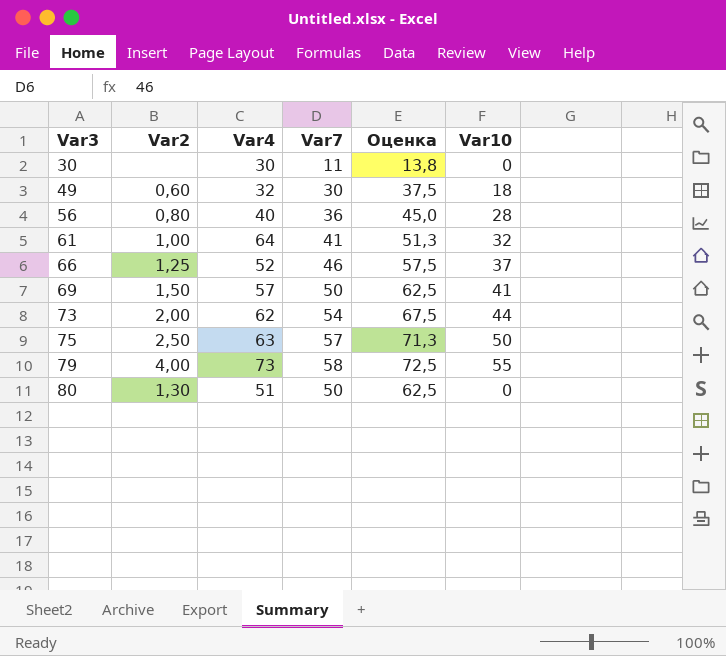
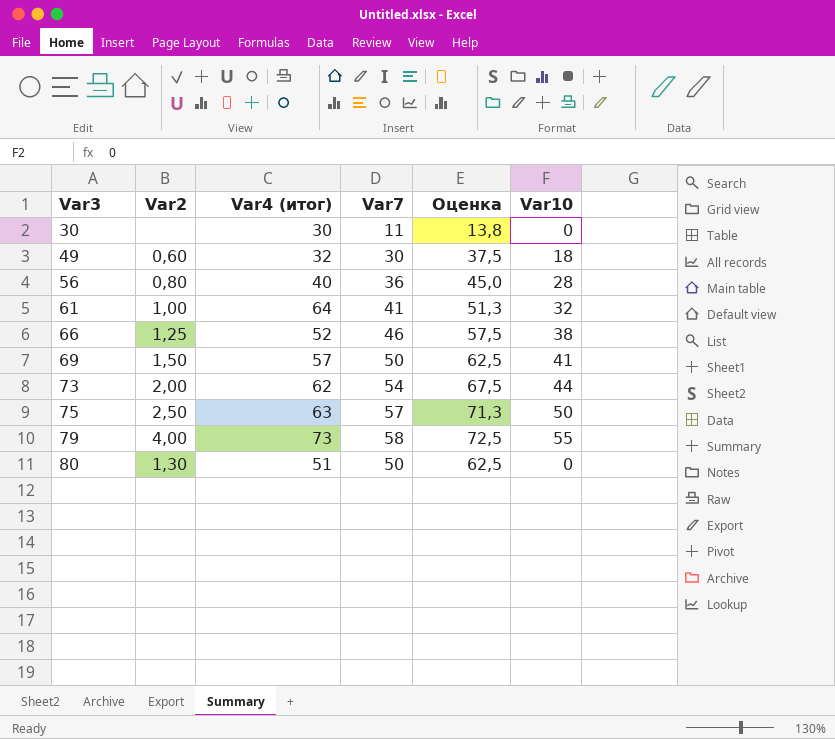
column name: Var4 -> Var4 (итог)
66 | Var10: 37 -> 38

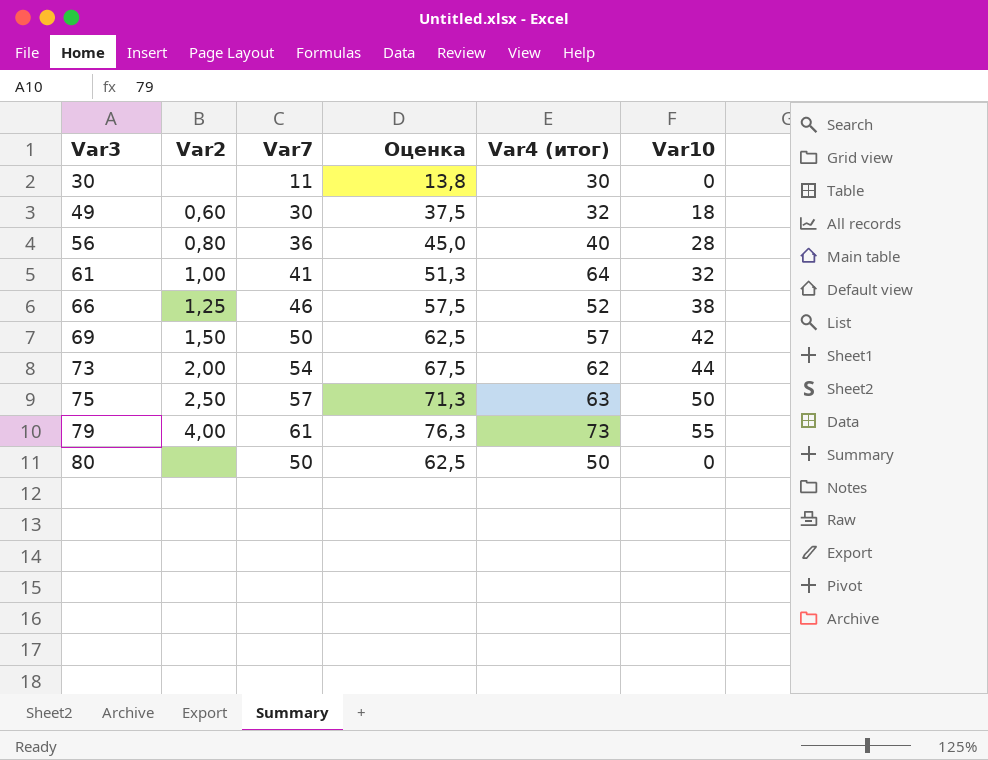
column Var4 (итог) | position: 3 -> 5
69 | Var10: 41 -> 42
79 | Var7: 58 -> 61
79 | Оценка: 72,5 -> 76,3
80 | Var2: 1,30 -> none
80 | Var4 (итог): 51 -> 50

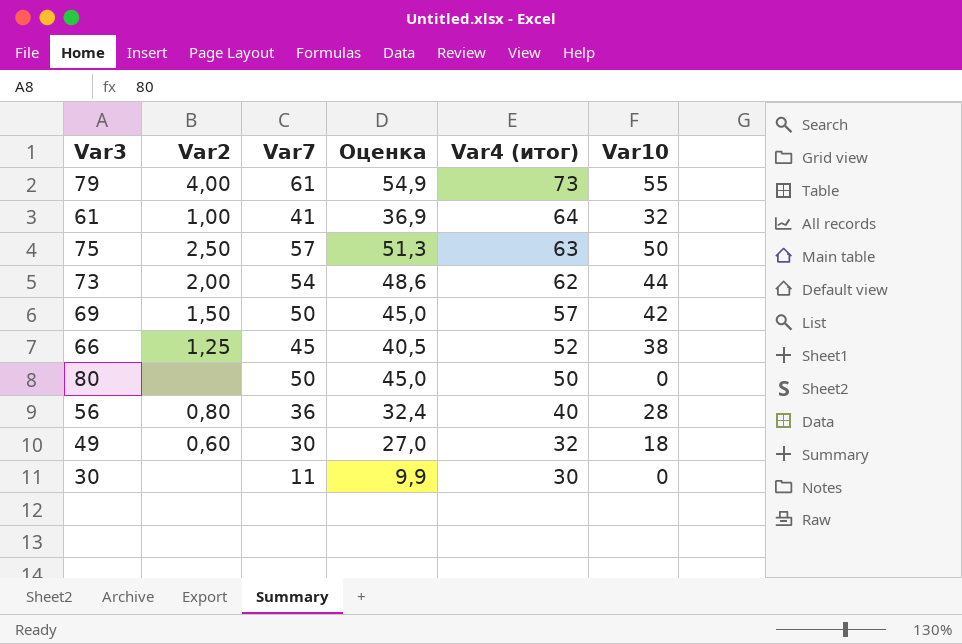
row order: Var3 ascending -> Var4 (итог) descending
column Оценка | formula: [Var7] * 1,25 -> [Var7] * 0,9
66 | Var7: 46 -> 45

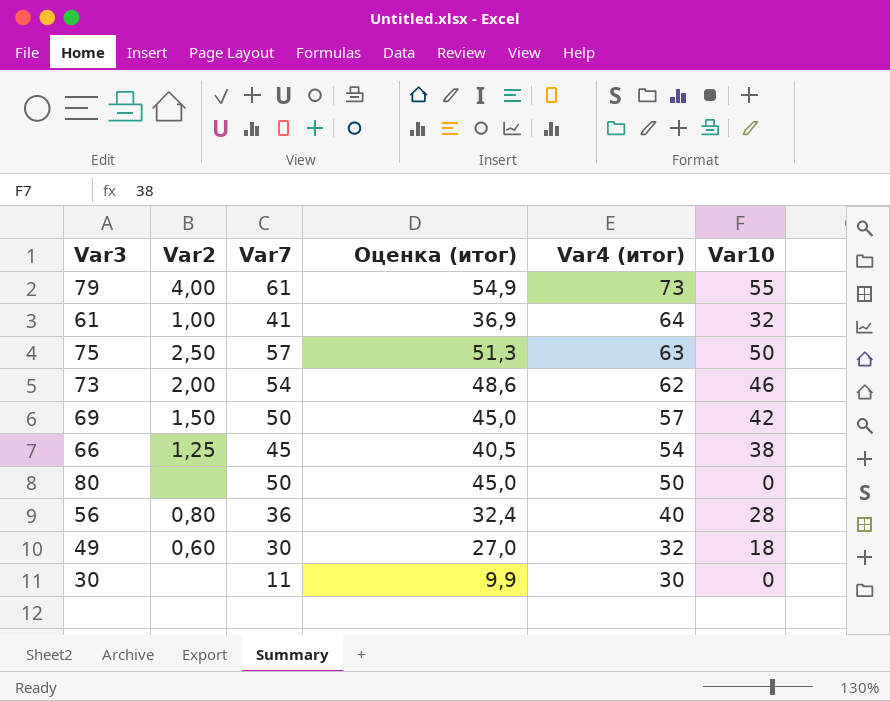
column name: Оценка -> Оценка (итог)
73 | Var10: 44 -> 46
66 | Var4 (итог): 52 -> 54

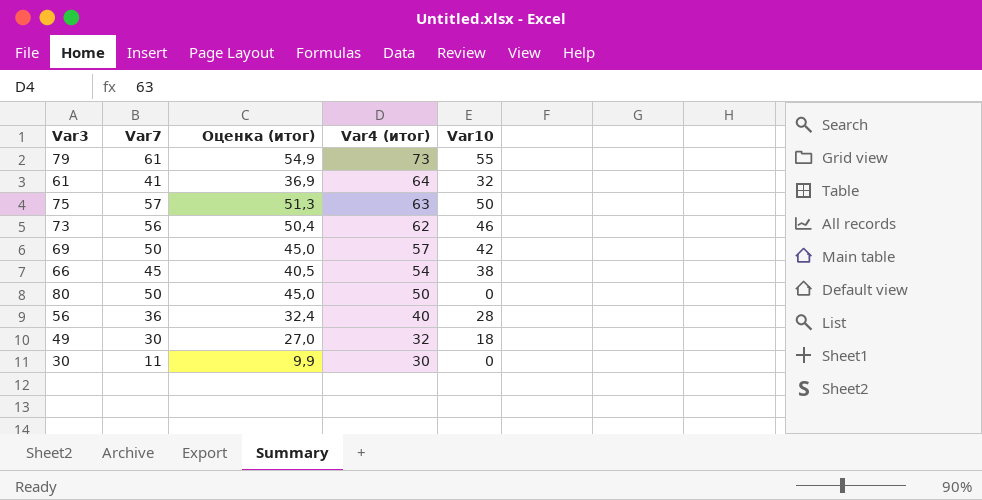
column Var2 | position: 2 -> none
73 | Var7: 54 -> 56
73 | Оценка (итог): 48,6 -> 50,4

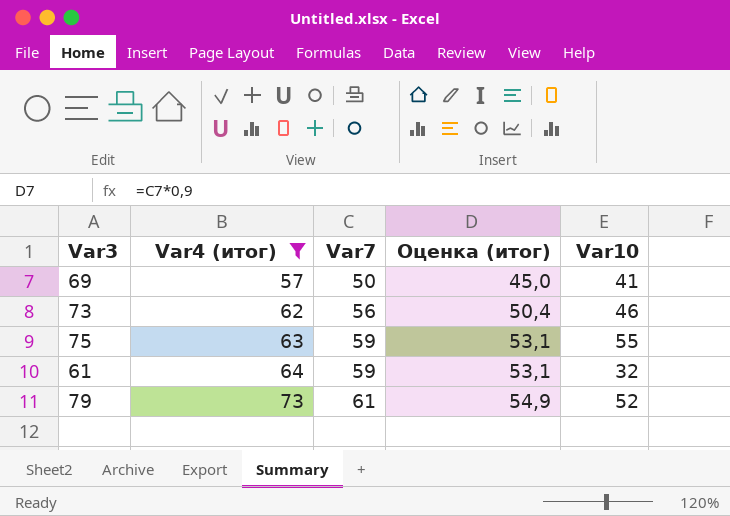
filter: none -> Var4 (итог) >= 57
row order: Var4 (итог) descending -> Var4 (итог) ascending
column Var4 (итог) | position: 4 -> 2
69 | Var10: 42 -> 41
75 | Var7: 57 -> 59
75 | Оценка (итог): 51,3 -> 53,1
75 | Var10: 50 -> 55
61 | Var7: 41 -> 59
61 | Оценка (итог): 36,9 -> 53,1
79 | Var10: 55 -> 52

